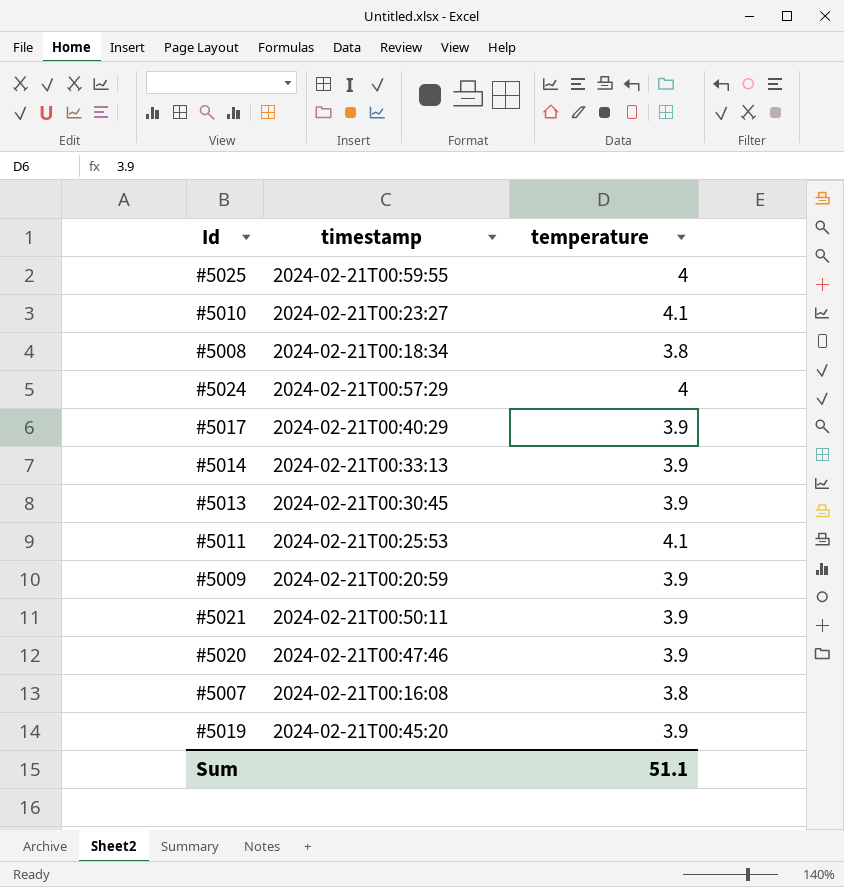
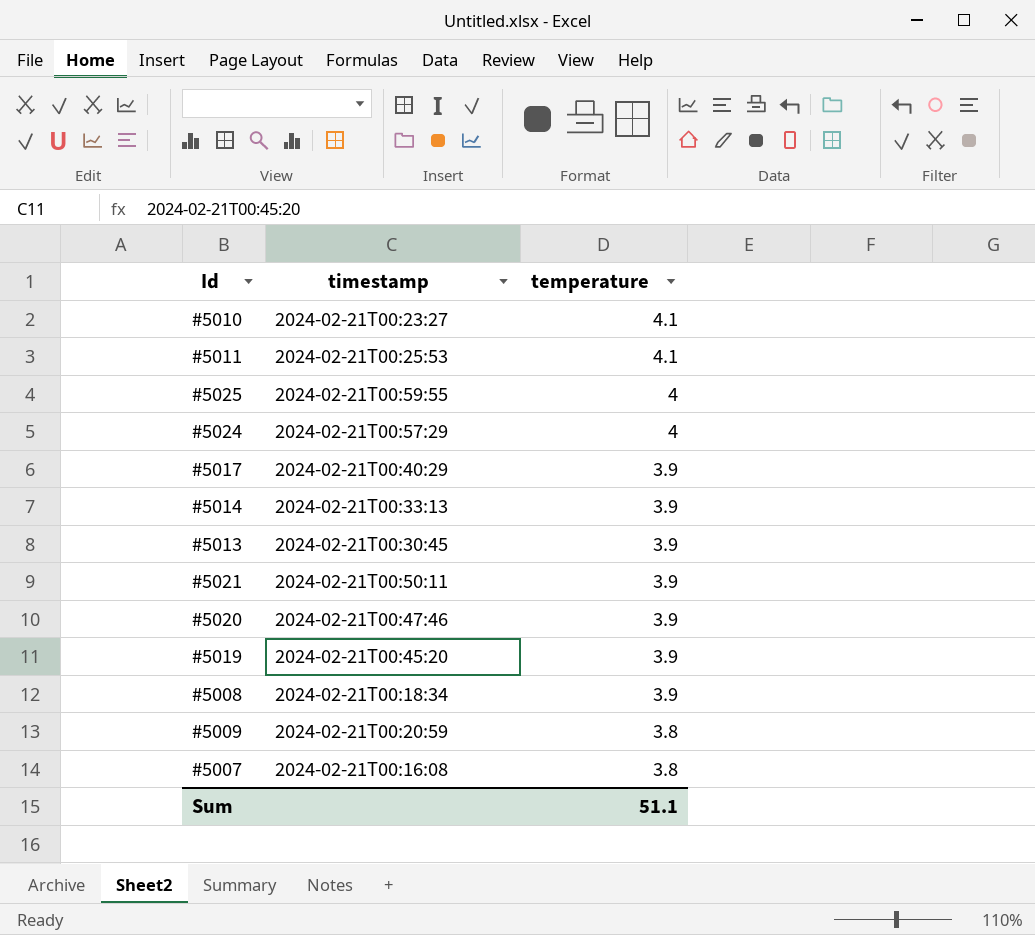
row order: none -> temperature descending
#5008 | temperature: 3.8 -> 3.9
#5009 | temperature: 3.9 -> 3.8

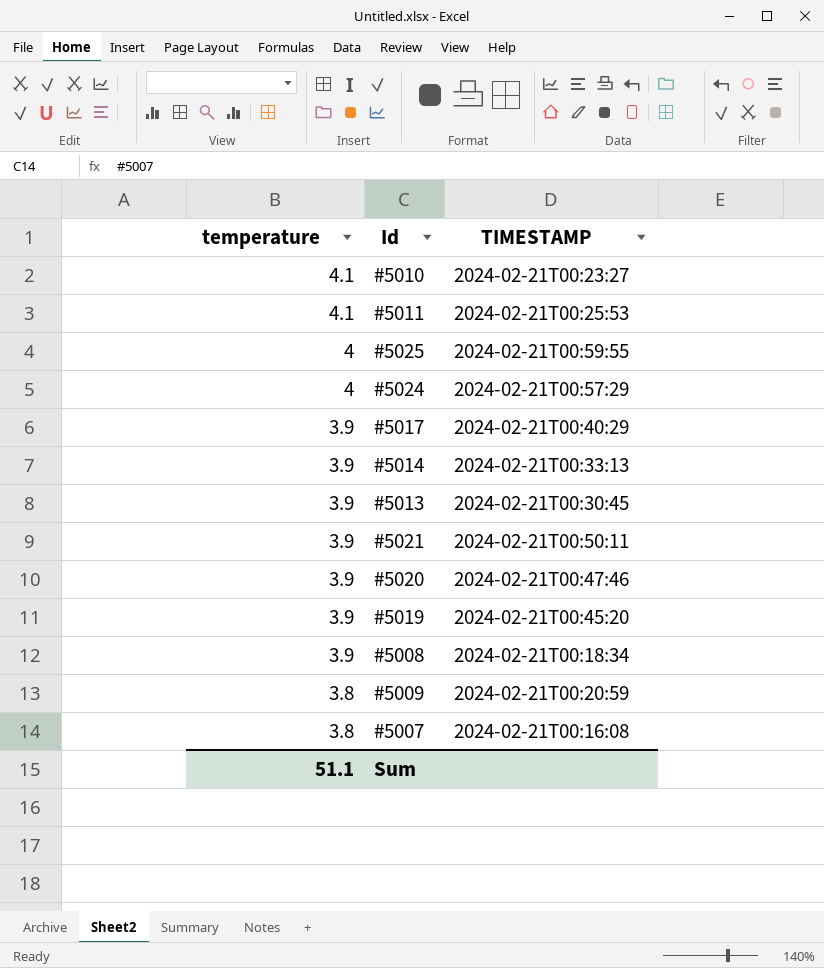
column temperature | position: 3 -> 1
column name: timestamp -> TIMESTAMP

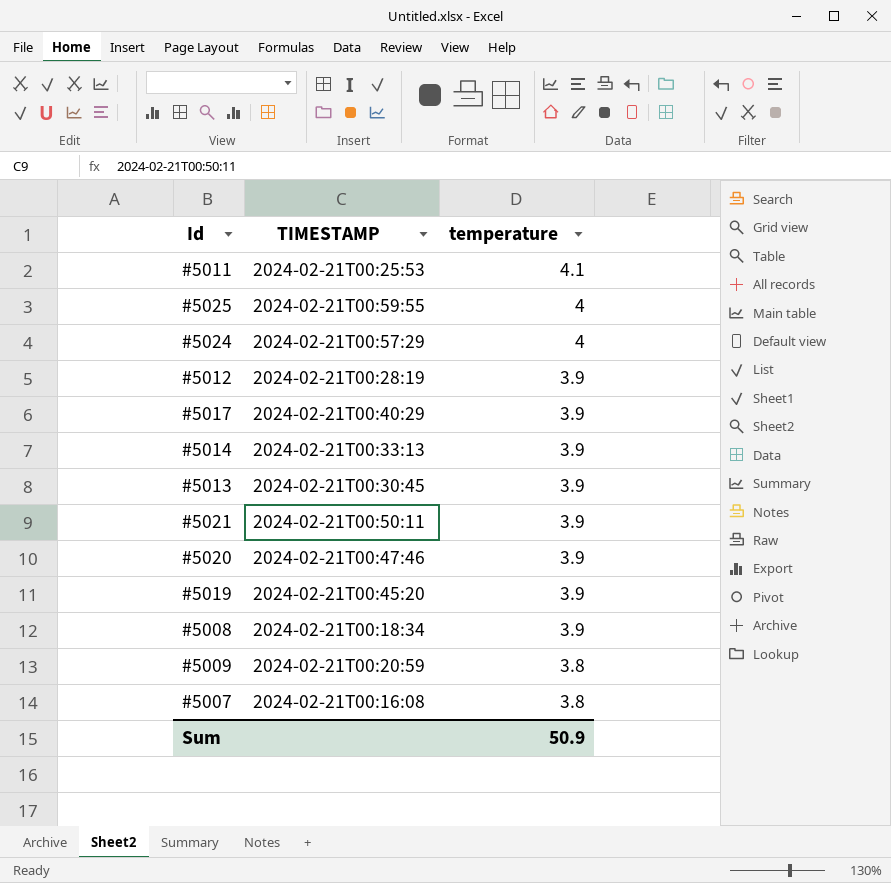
column temperature | position: 1 -> 3
row #5010: 4.1 | 2024-02-21T00:23:27 -> none
row #5012: none -> 2024-02-21T00:28:19 | 3.9
Sum | temperature: 51.1 -> 50.9

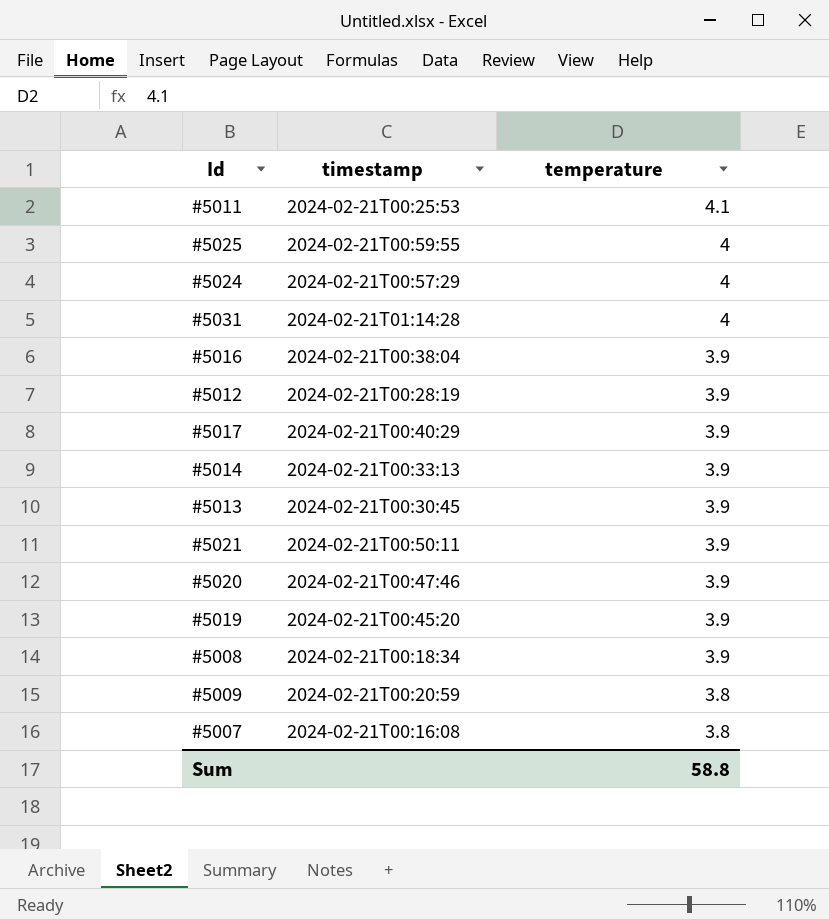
column name: TIMESTAMP -> timestamp
row #5031: none -> 2024-02-21T01:14:28 | 4
row #5016: none -> 2024-02-21T00:38:04 | 3.9
Sum | temperature: 50.9 -> 58.8

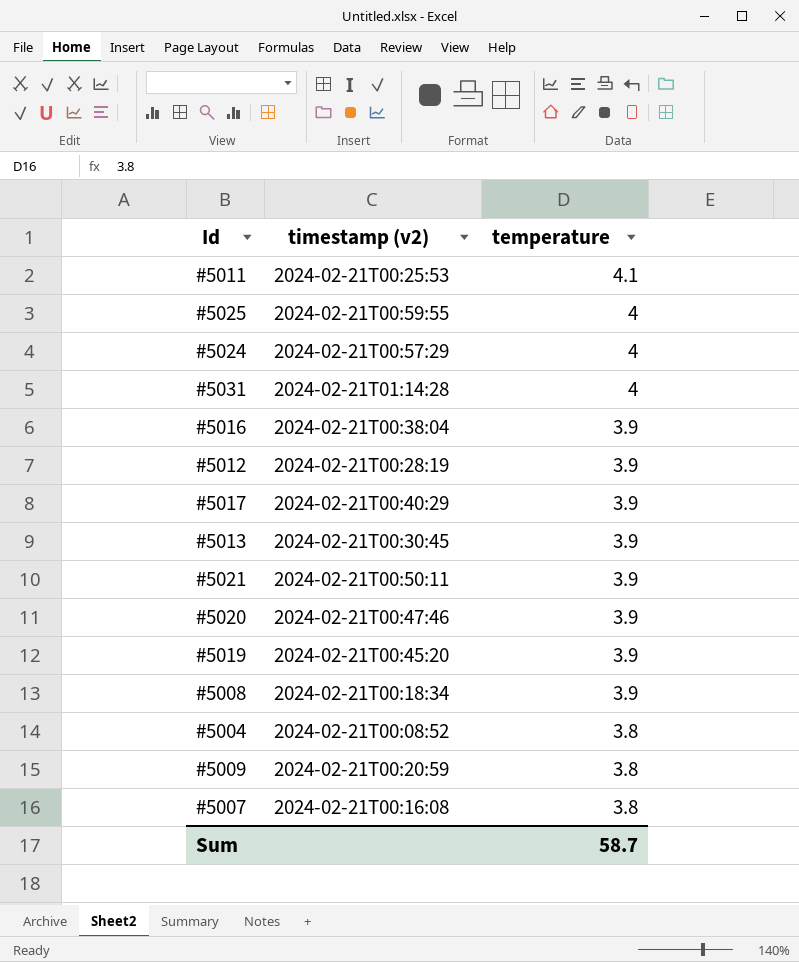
column name: timestamp -> timestamp (v2)
row #5014: 2024-02-21T00:33:13 | 3.9 -> none
row #5004: none -> 2024-02-21T00:08:52 | 3.8
Sum | temperature: 58.8 -> 58.7

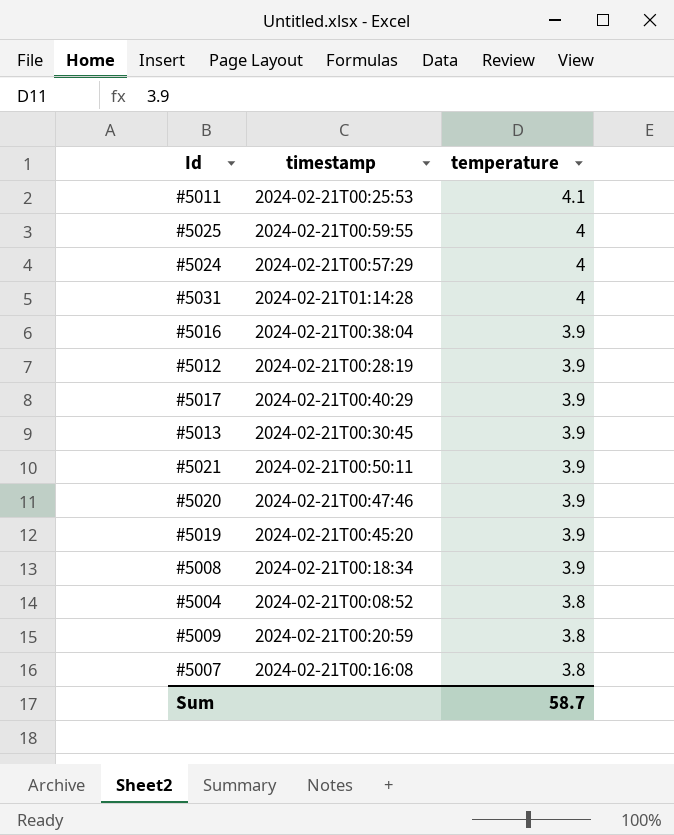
column name: timestamp (v2) -> timestamp

